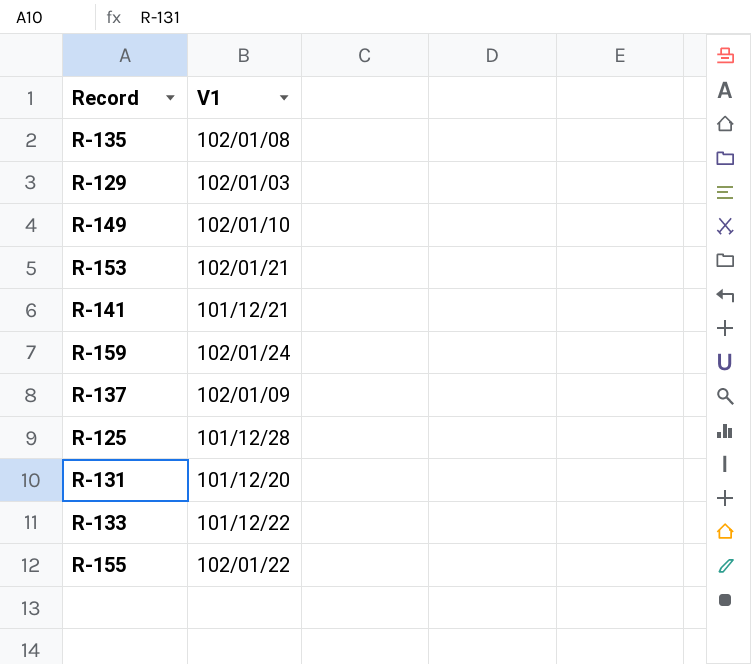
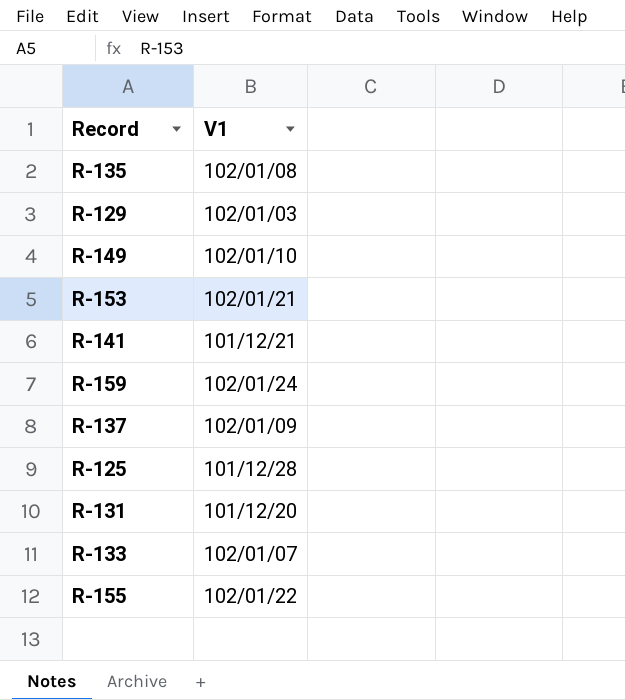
R-133 | V1: 101/12/22 -> 102/01/07

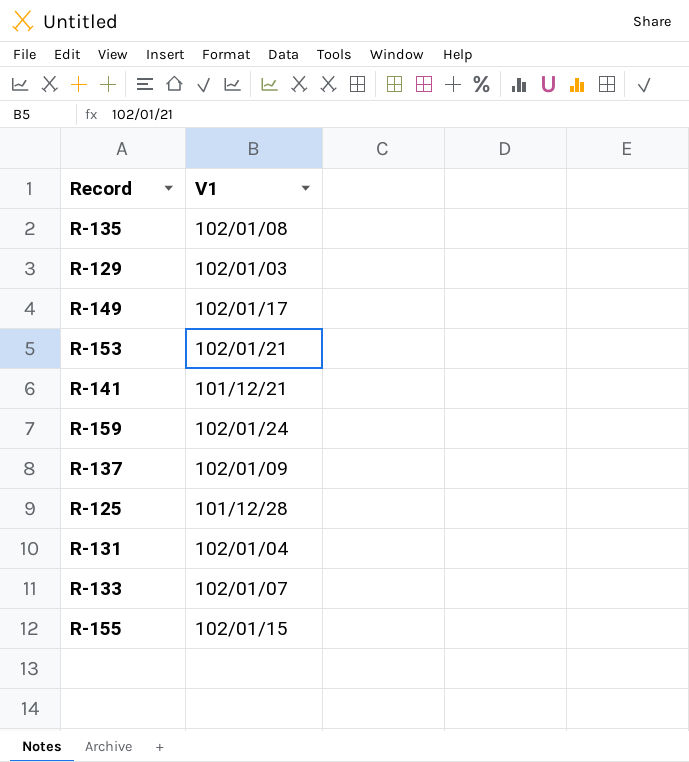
R-149 | V1: 102/01/10 -> 102/01/17
R-131 | V1: 101/12/20 -> 102/01/04
R-155 | V1: 102/01/22 -> 102/01/15

